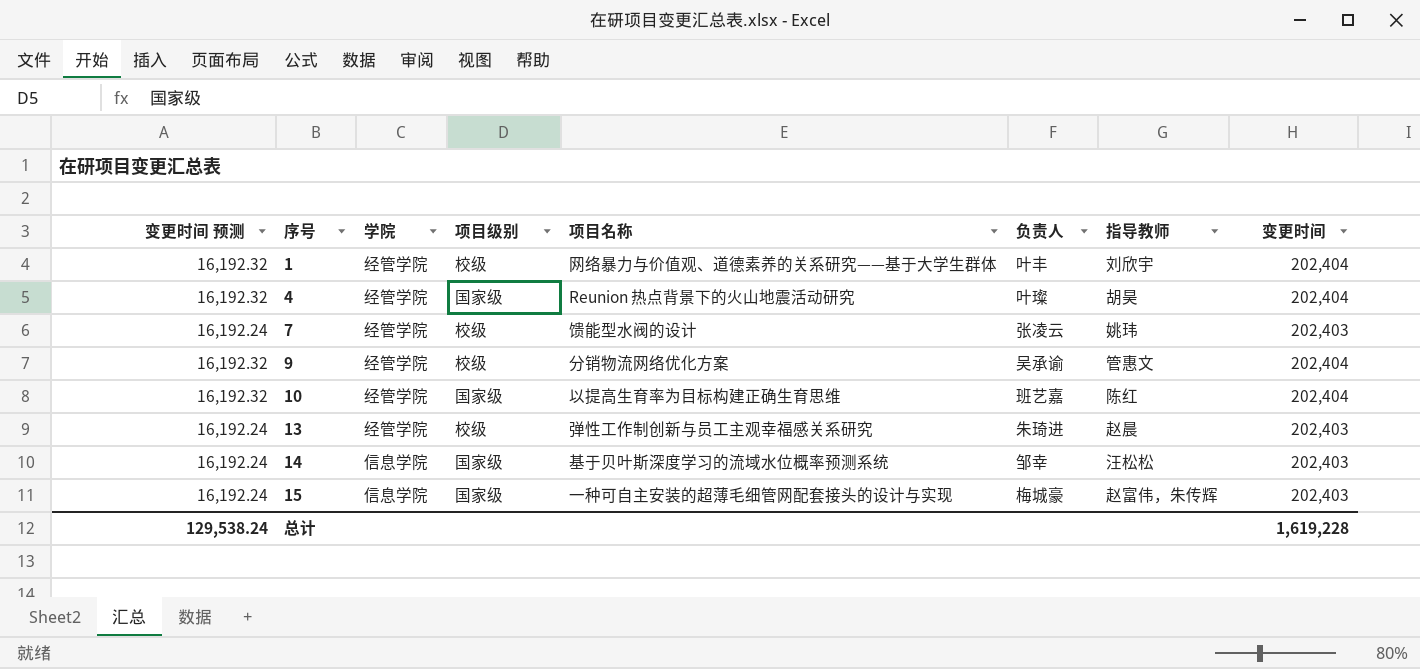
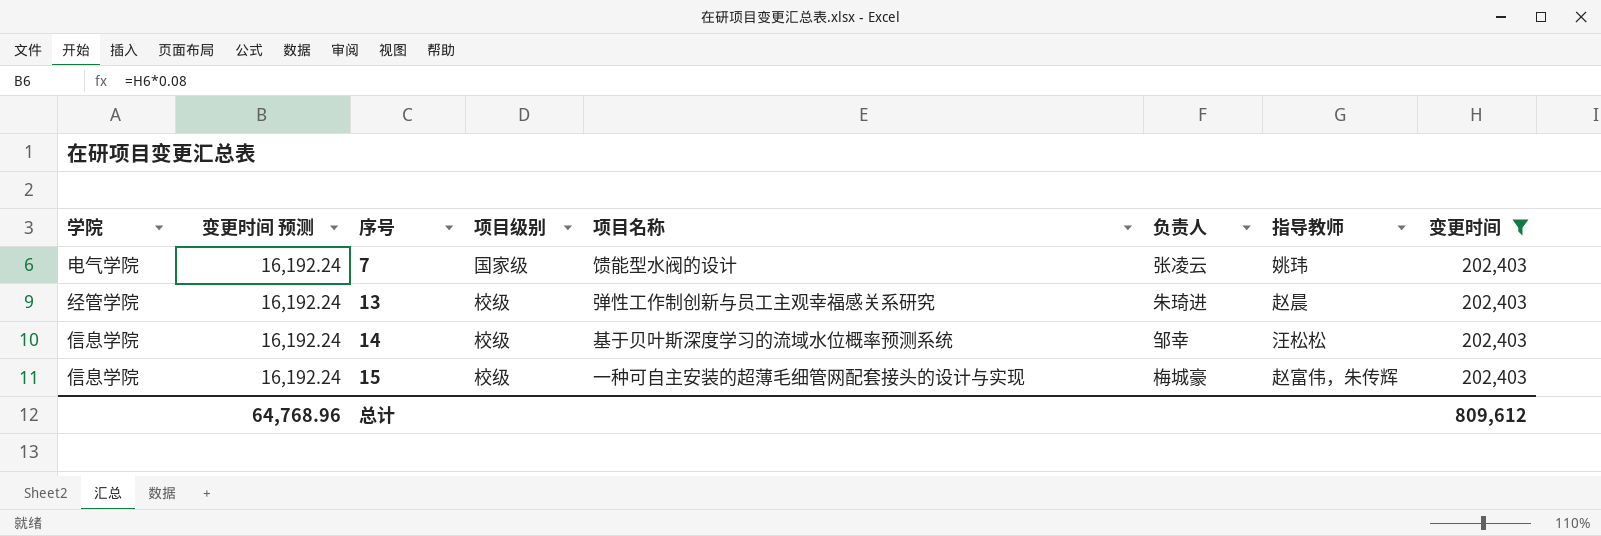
filter: none -> 变更时间 = 202,403
column 学院 | position: 3 -> 1
7 | 学院: 经管学院 -> 电气学院
7 | 项目级别: 校级 -> 国家级
14 | 项目级别: 国家级 -> 校级
15 | 项目级别: 国家级 -> 校级
总计 | 变更时间 预测: 129,538.24 -> 64,768.96
总计 | 变更时间: 1,619,228 -> 809,612

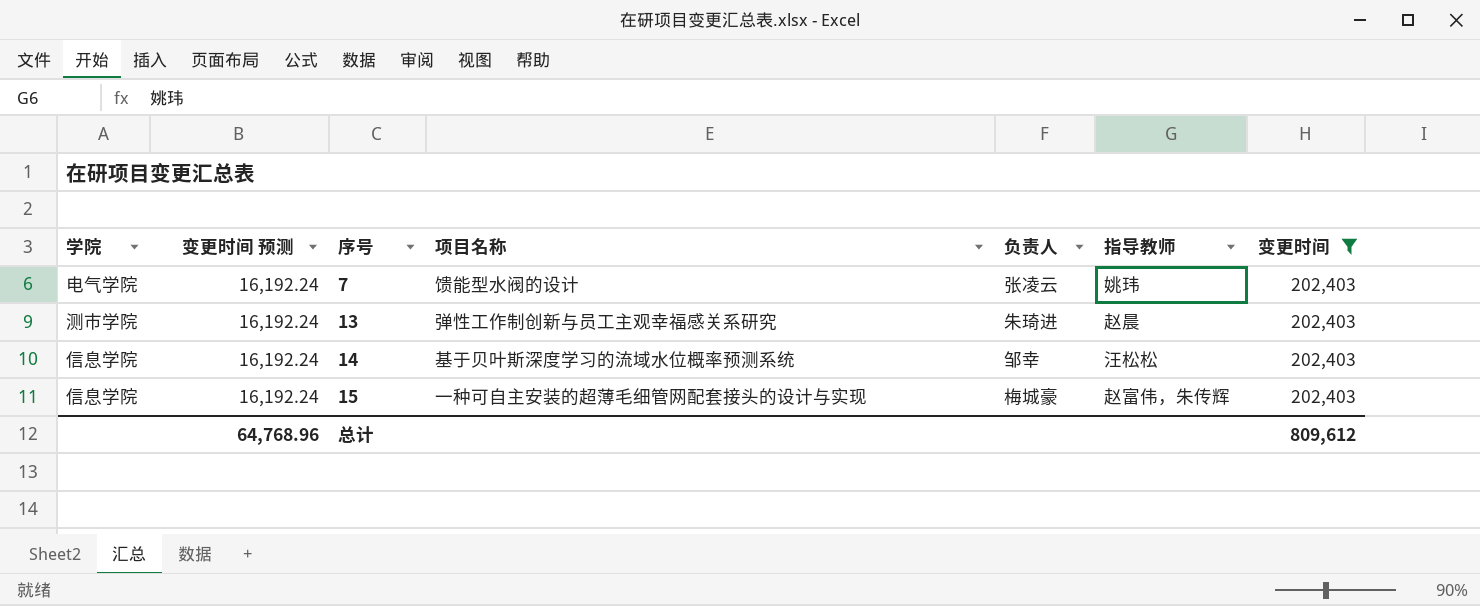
column 项目级别 | position: 4 -> none
13 | 学院: 经管学院 -> 测市学院

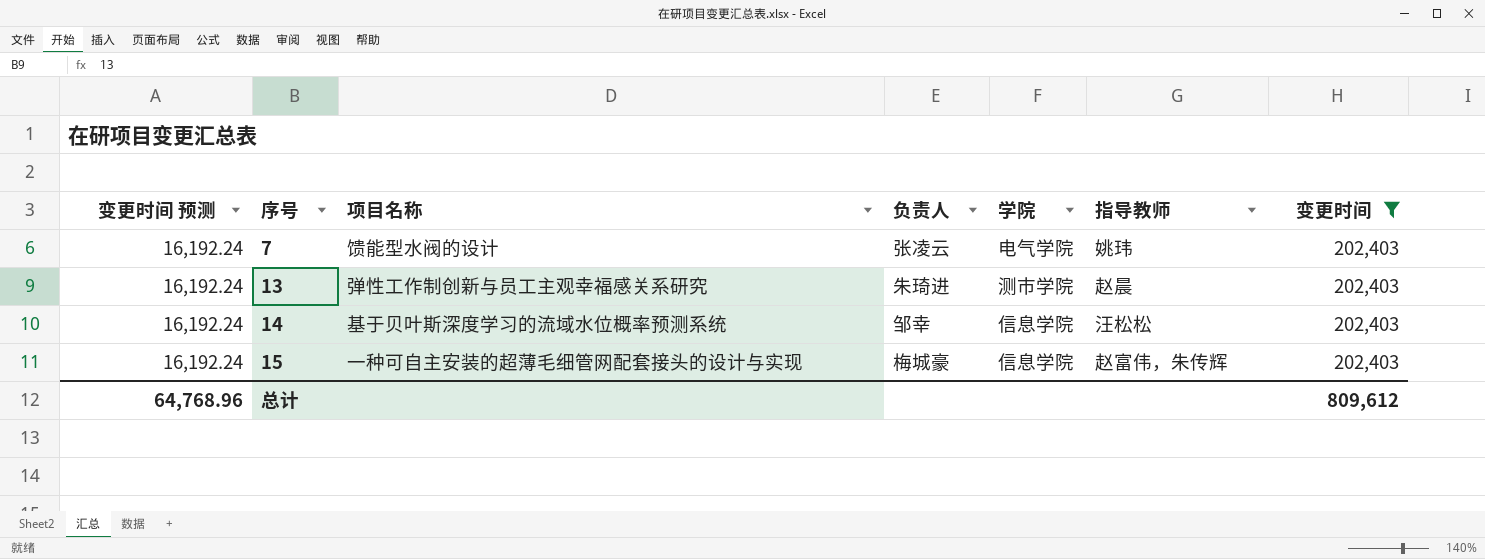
column 学院 | position: 1 -> 5

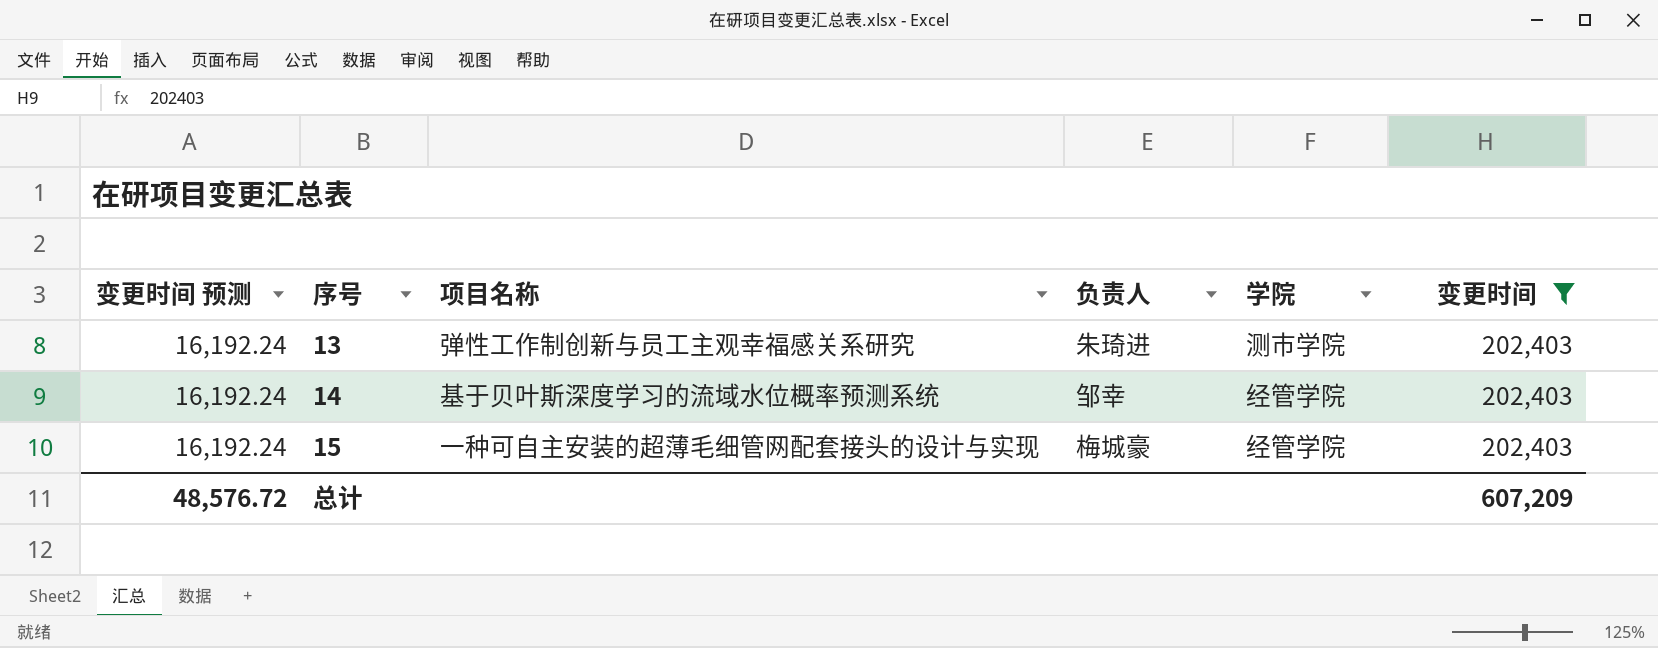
column 指导教师 | position: 6 -> none
row 7: 16,192.24 | 馈能型水阀的设计 | 张凌云 | 电气学院 | 姚玮 | 202,403 -> none
14 | 学院: 信息学院 -> 经管学院
15 | 学院: 信息学院 -> 经管学院
总计 | 变更时间 预测: 64,768.96 -> 48,576.72
总计 | 变更时间: 809,612 -> 607,209

